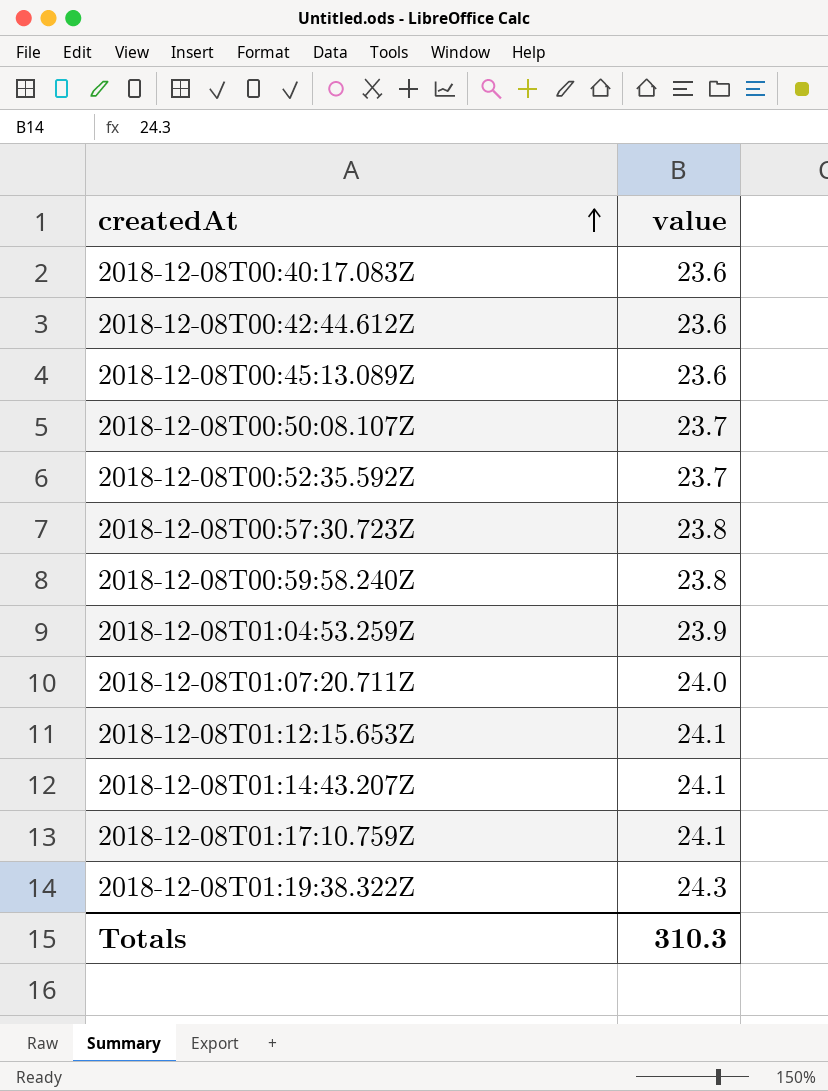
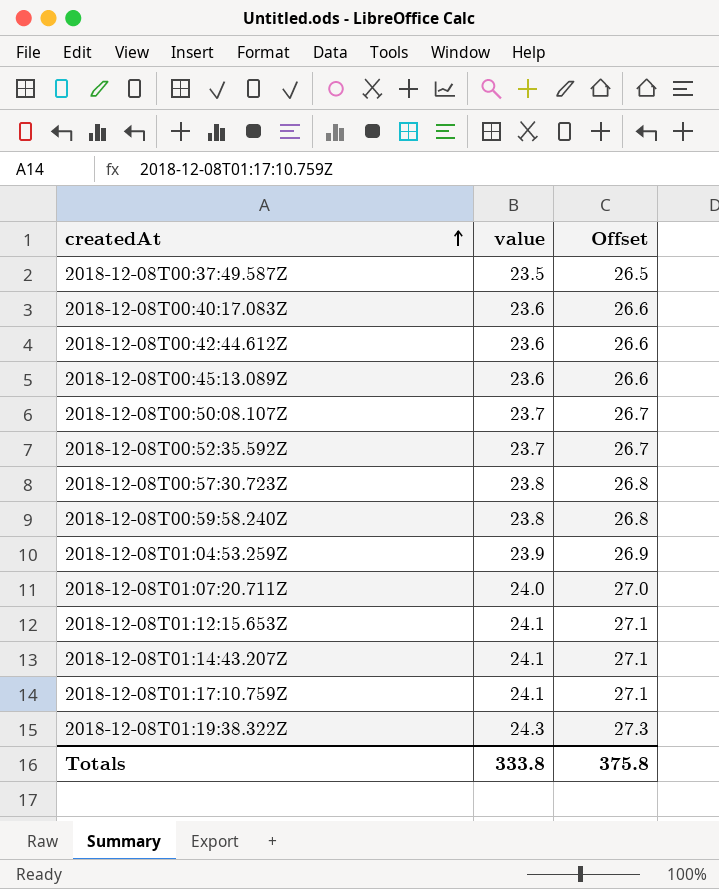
column Offset | formula: none -> [value] + 3
row 2018-12-08T00:37:49.587Z: none -> 23.5 | 26.5
Totals | value: 310.3 -> 333.8

